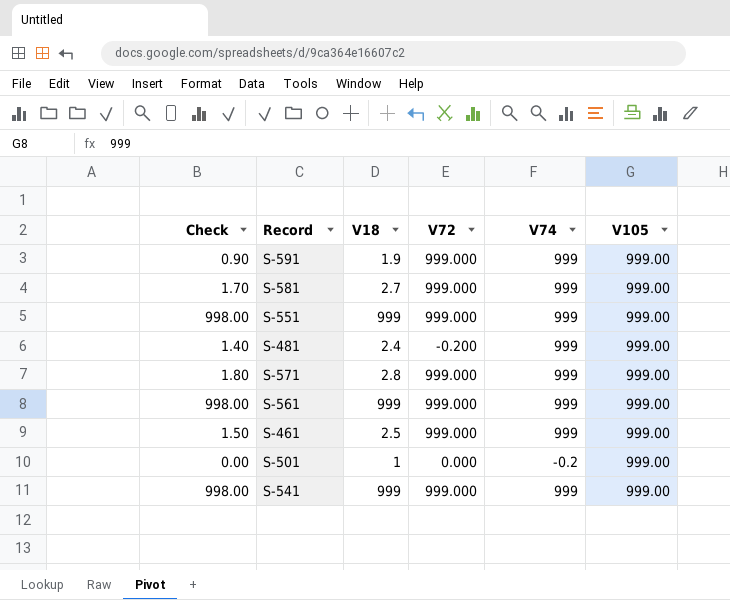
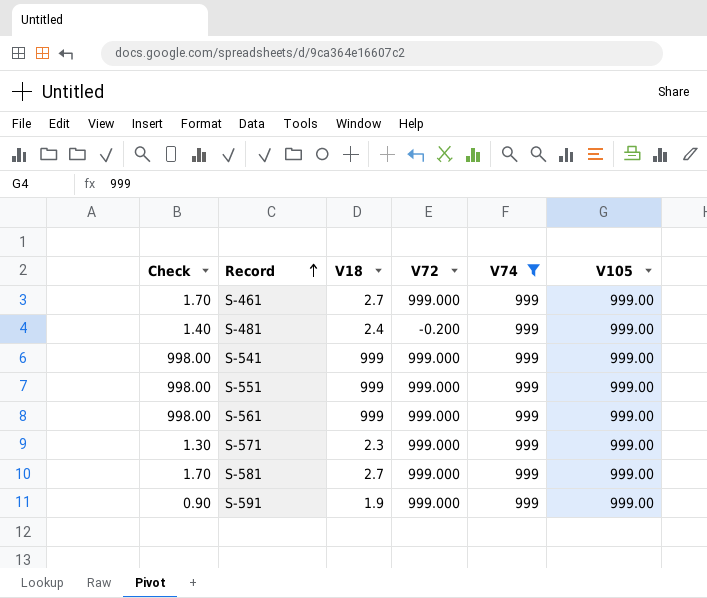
filter: none -> V74 = 999
row order: none -> Record ascending
S-461 | Check: 1.50 -> 1.70
S-461 | V18: 2.5 -> 2.7
S-571 | Check: 1.80 -> 1.30
S-571 | V18: 2.8 -> 2.3

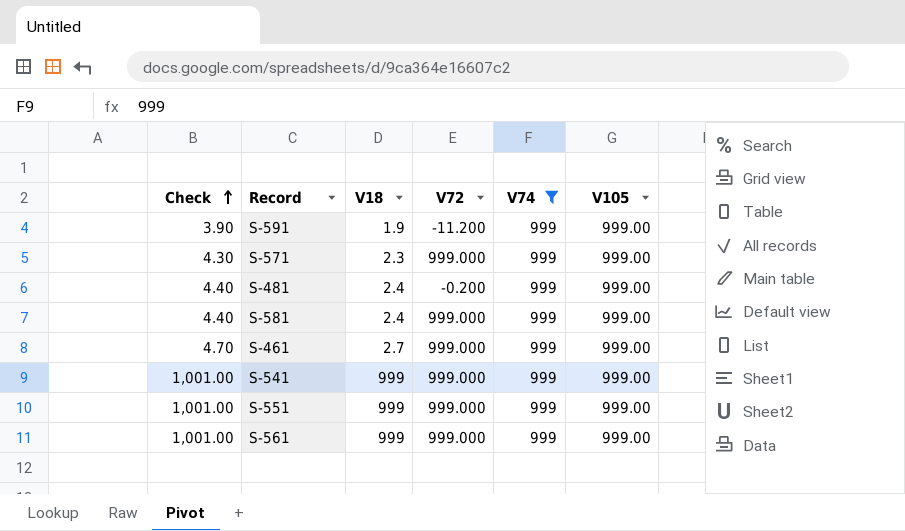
row order: Record ascending -> Check ascending
column Check | formula: [V18] - 1 -> [V18] + 2
S-591 | V72: 999.000 -> -11.200
S-581 | V18: 2.7 -> 2.4

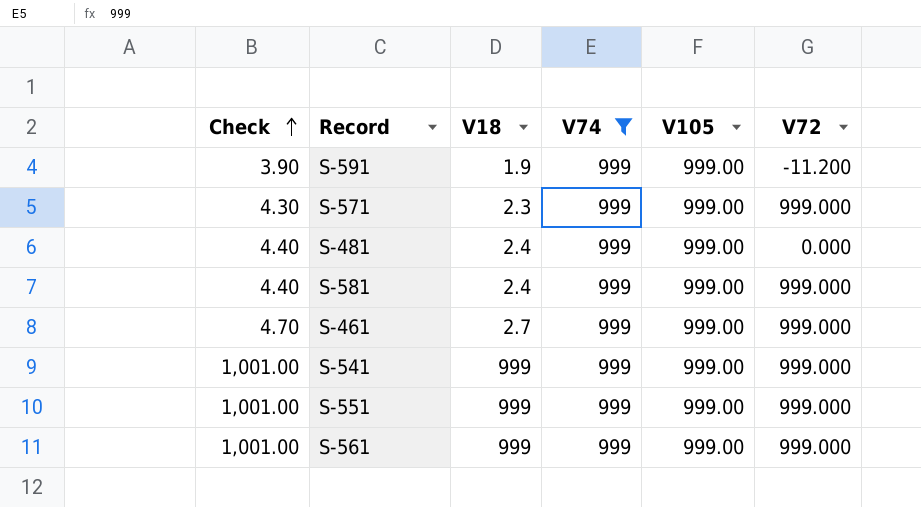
column V72 | position: 4 -> 6
S-481 | V72: -0.200 -> 0.000

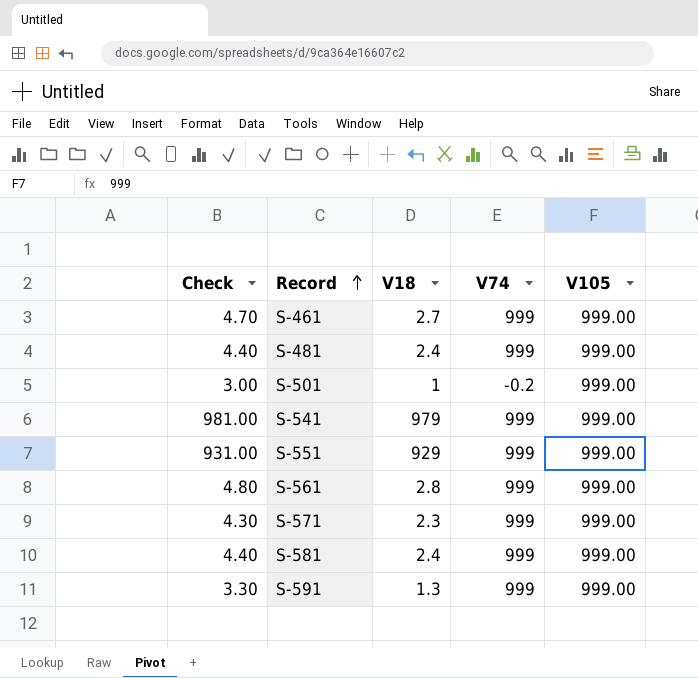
filter: V74 = 999 -> none
row order: Check ascending -> Record ascending
column V72 | position: 6 -> none
S-541 | Check: 1,001.00 -> 981.00
S-541 | V18: 999 -> 979
S-551 | Check: 1,001.00 -> 931.00
S-551 | V18: 999 -> 929
S-561 | Check: 1,001.00 -> 4.80
S-561 | V18: 999 -> 2.8
S-591 | Check: 3.90 -> 3.30
S-591 | V18: 1.9 -> 1.3

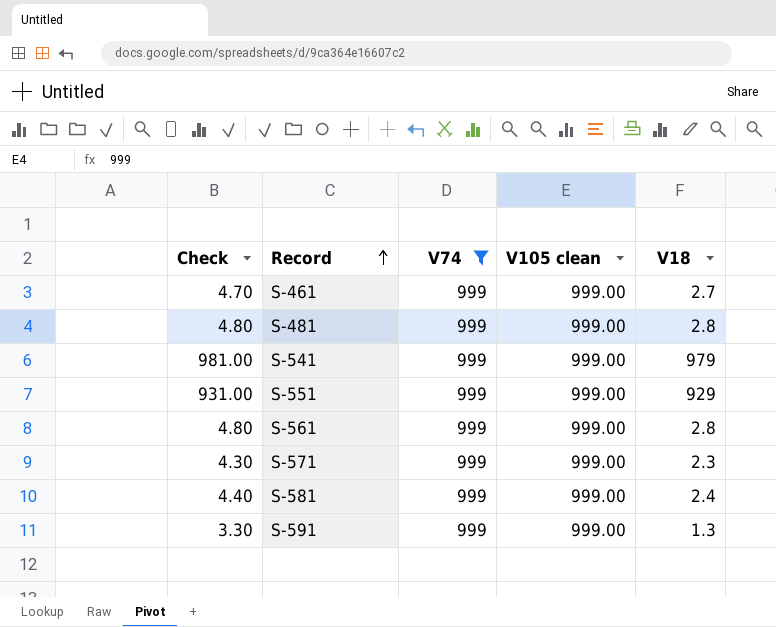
filter: none -> V74 = 999
column name: V105 -> V105 clean
column V18 | position: 3 -> 5
S-481 | Check: 4.40 -> 4.80
S-481 | V18: 2.4 -> 2.8

